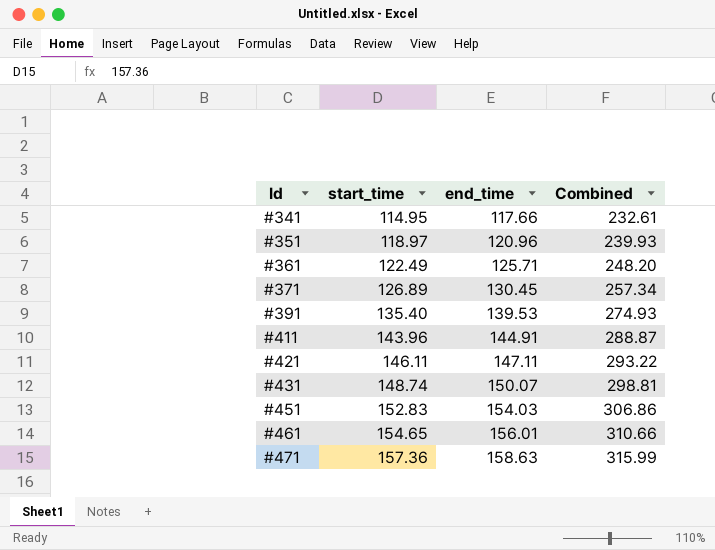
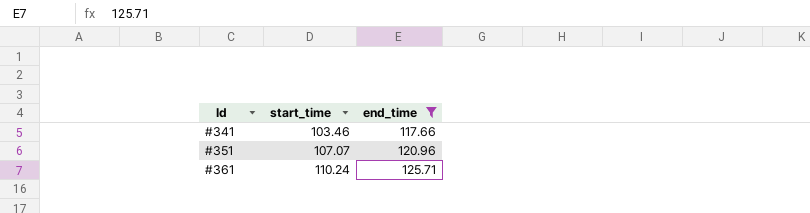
filter: none -> end_time <= 125.71
column Combined | formula: [start_time] + [end_time] -> none
#341 | start_time: 114.95 -> 103.46
#351 | start_time: 118.97 -> 107.07
#361 | start_time: 122.49 -> 110.24

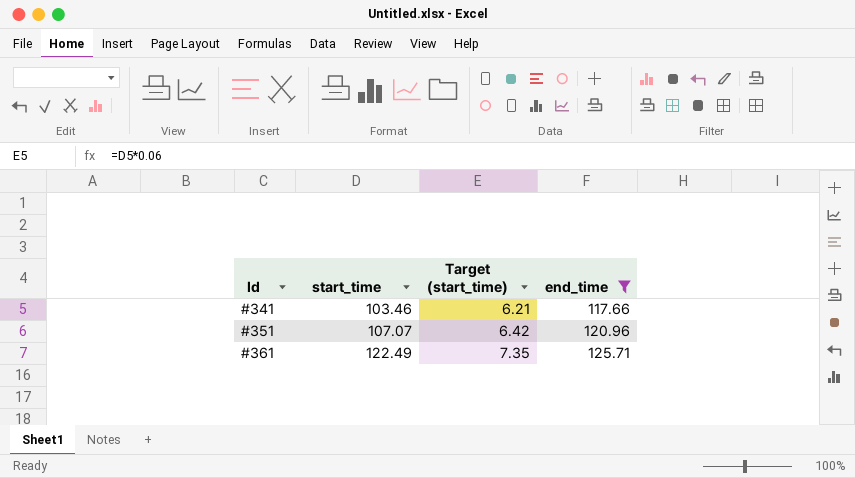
column Target (start_time) | formula: none -> [start_time] * 0.06
#361 | start_time: 110.24 -> 122.49

